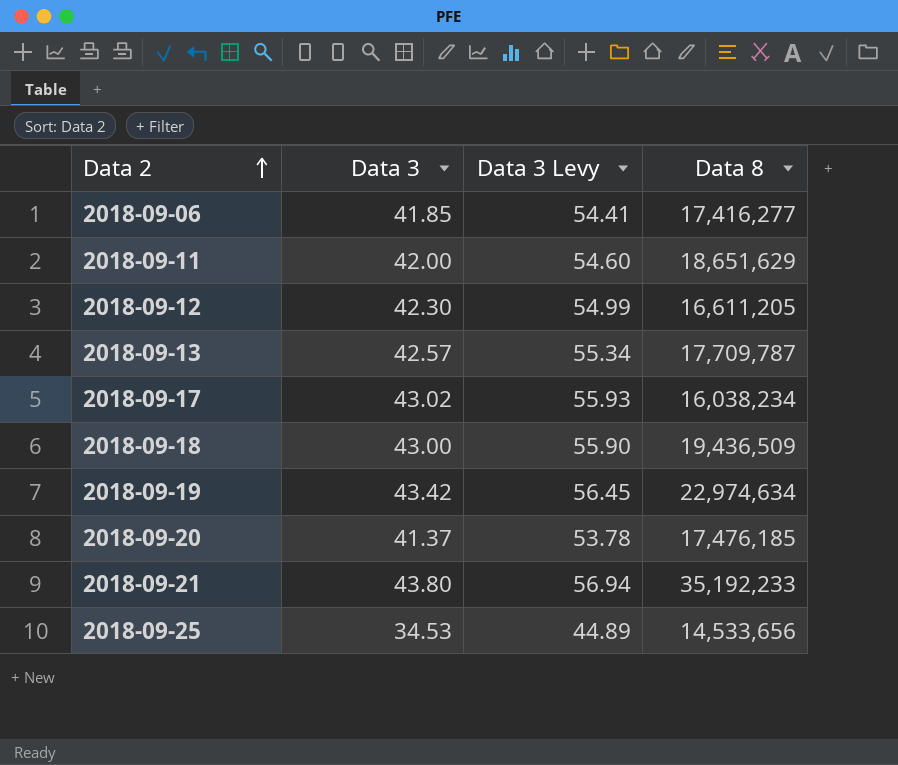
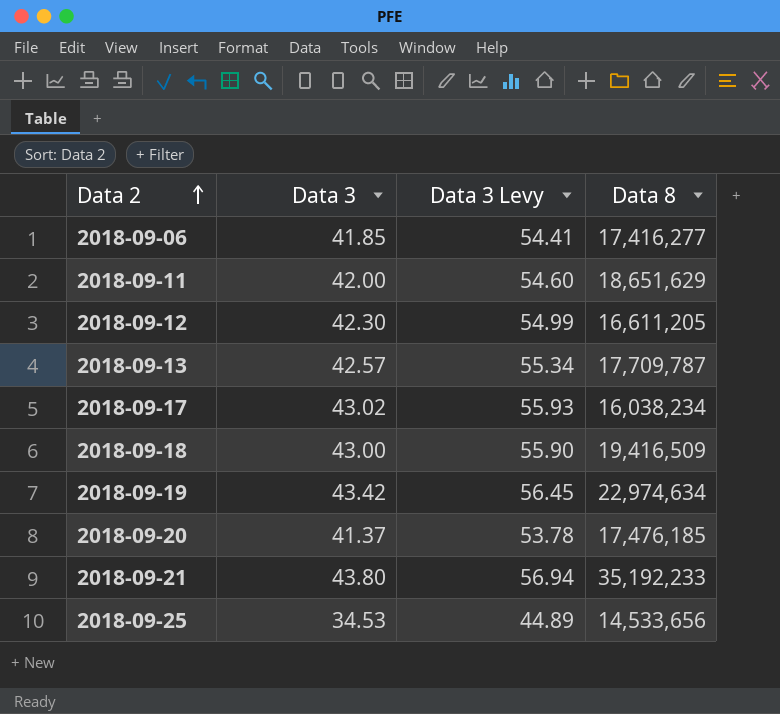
2018-09-18 | Data 8: 19,436,509 -> 19,416,509

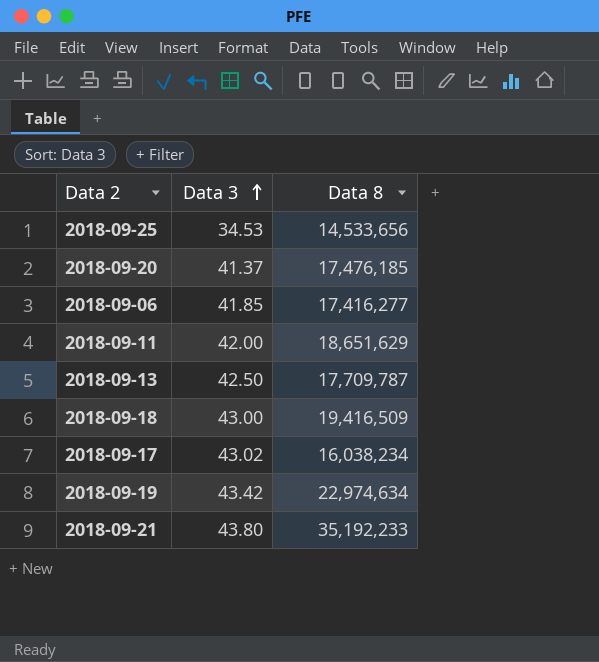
row order: Data 2 ascending -> Data 3 ascending
column Data 3 Levy | formula: [Data 3] * 1.3 -> none
row 2018-09-12: 42.30 | 54.99 | 16,611,205 -> none
2018-09-13 | Data 3: 42.57 -> 42.50

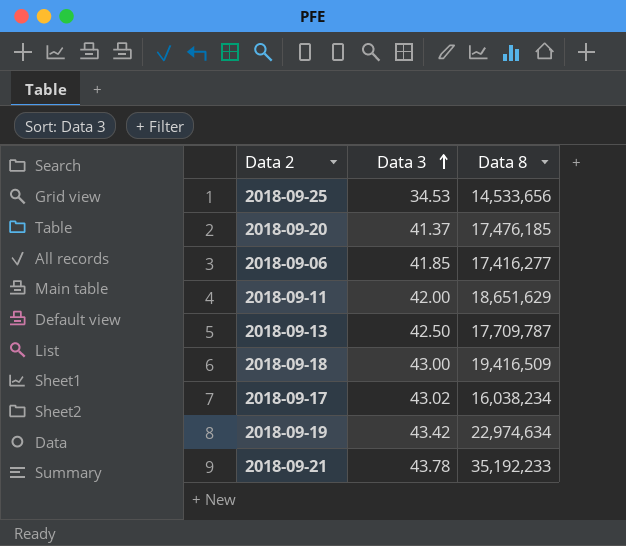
2018-09-21 | Data 3: 43.80 -> 43.78

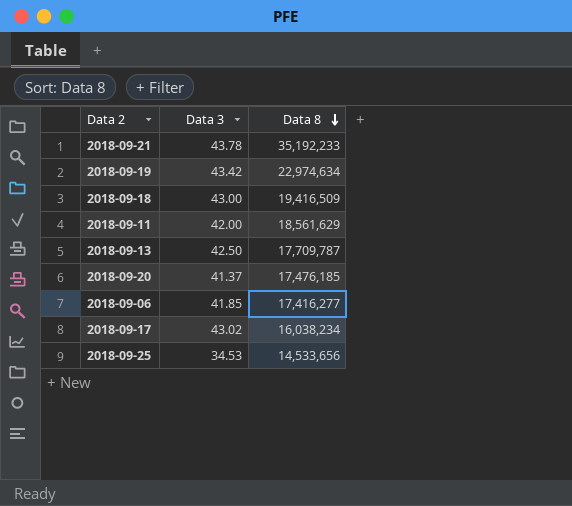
row order: Data 3 ascending -> Data 8 descending
2018-09-11 | Data 8: 18,651,629 -> 18,561,629

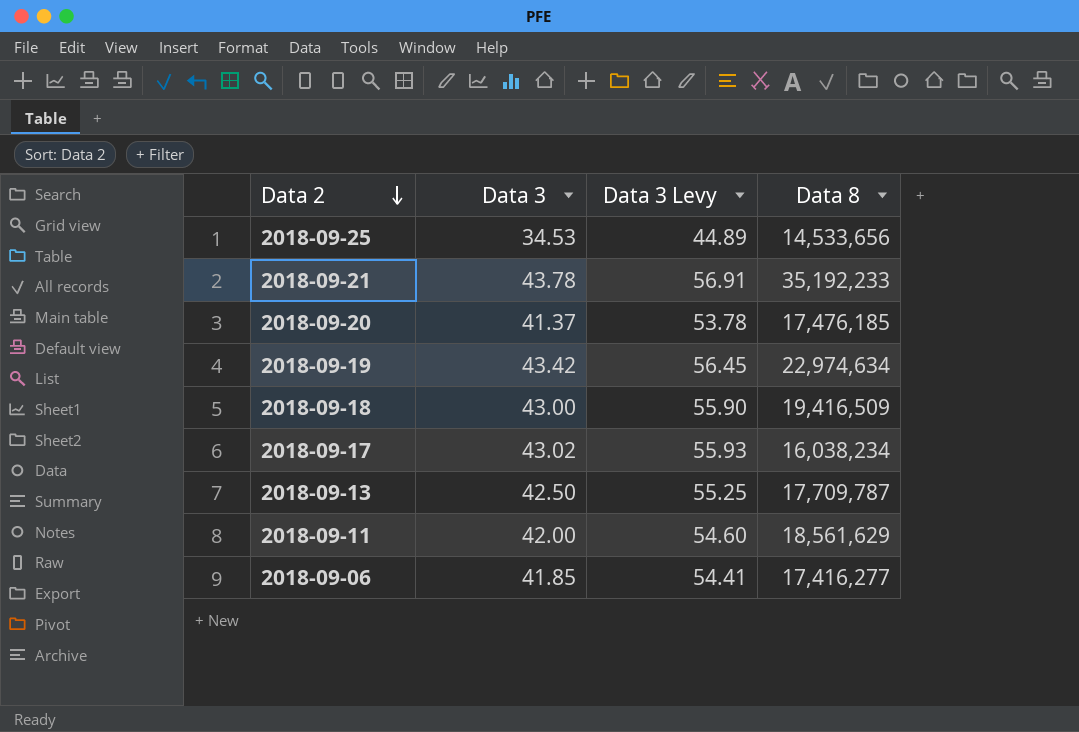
row order: Data 8 descending -> Data 2 descending
column Data 3 Levy | formula: none -> [Data 3] * 1.3

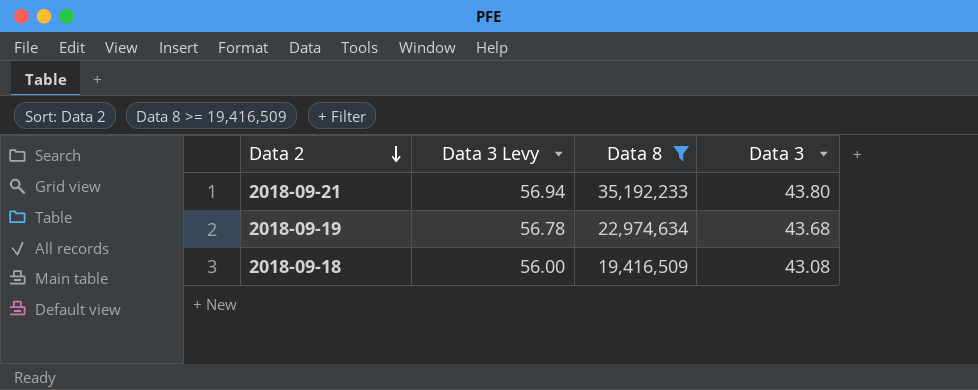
filter: none -> Data 8 >= 19,416,509
column Data 3 | position: 2 -> 4
2018-09-21 | Data 3 Levy: 56.91 -> 56.94
2018-09-21 | Data 3: 43.78 -> 43.80
2018-09-19 | Data 3 Levy: 56.45 -> 56.78
2018-09-19 | Data 3: 43.42 -> 43.68
2018-09-18 | Data 3 Levy: 55.90 -> 56.00
2018-09-18 | Data 3: 43.00 -> 43.08

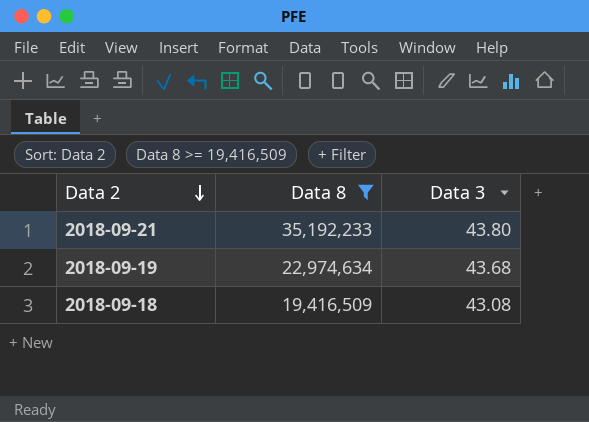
column Data 3 Levy | formula: [Data 3] * 1.3 -> none

